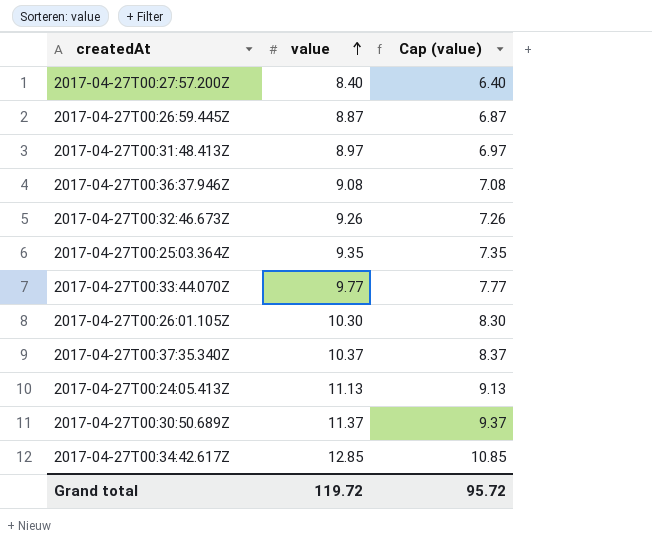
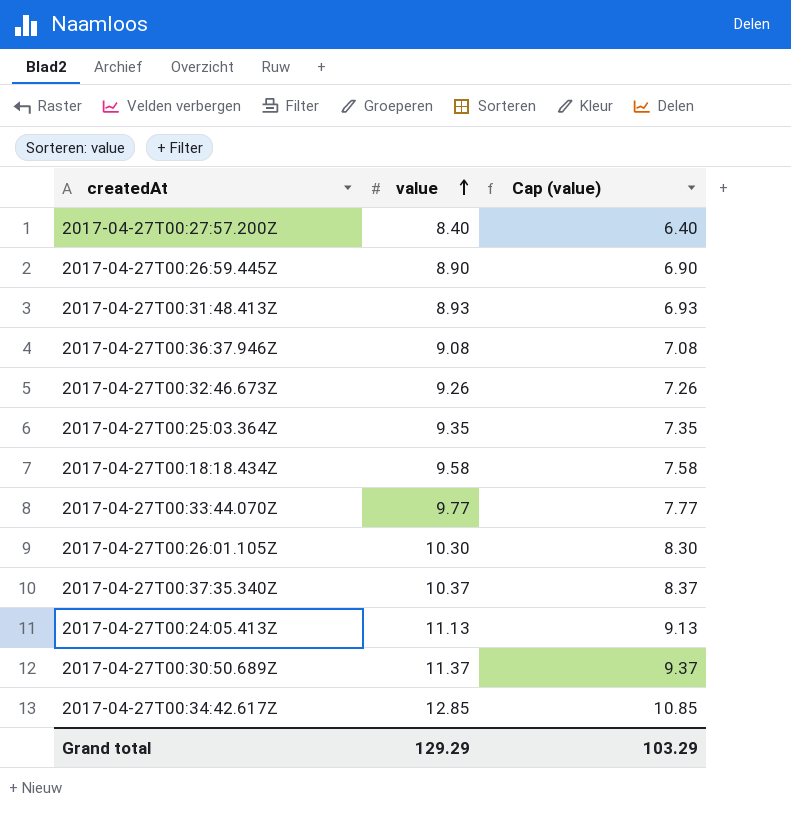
2017-04-27T00:26:59.445Z | value: 8.87 -> 8.90
2017-04-27T00:26:59.445Z | Cap (value): 6.87 -> 6.90
2017-04-27T00:31:48.413Z | value: 8.97 -> 8.93
2017-04-27T00:31:48.413Z | Cap (value): 6.97 -> 6.93
row 2017-04-27T00:18:18.434Z: none -> 9.58 | 7.58
Grand total | value: 119.72 -> 129.29
Grand total | Cap (value): 95.72 -> 103.29

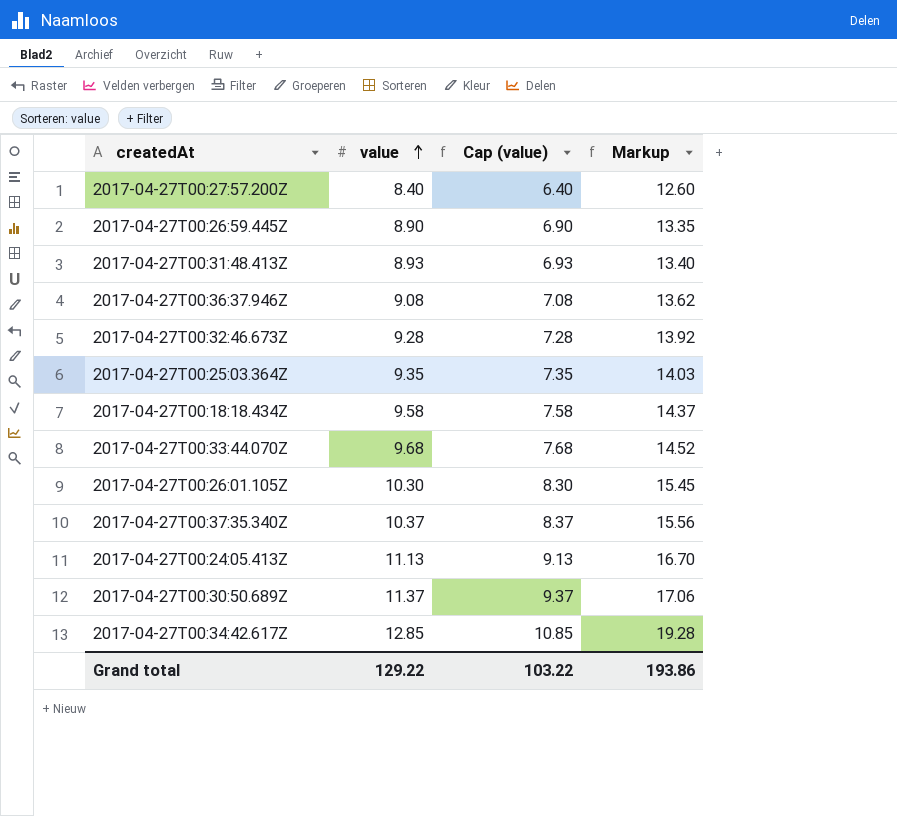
column Markup | formula: none -> [value] * 1.5
2017-04-27T00:32:46.673Z | value: 9.26 -> 9.28
2017-04-27T00:32:46.673Z | Cap (value): 7.26 -> 7.28
2017-04-27T00:33:44.070Z | value: 9.77 -> 9.68
2017-04-27T00:33:44.070Z | Cap (value): 7.77 -> 7.68
Grand total | value: 129.29 -> 129.22
Grand total | Cap (value): 103.29 -> 103.22

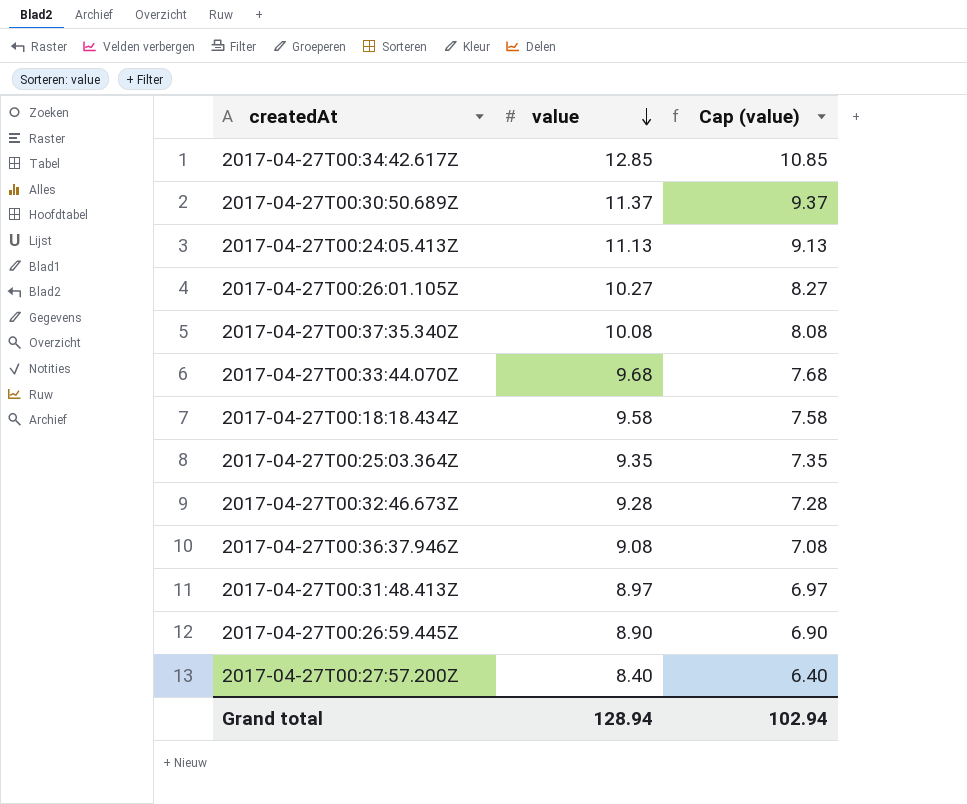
row order: value ascending -> value descending
column Markup | formula: [value] * 1.5 -> none
2017-04-27T00:26:01.105Z | value: 10.30 -> 10.27
2017-04-27T00:26:01.105Z | Cap (value): 8.30 -> 8.27
2017-04-27T00:37:35.340Z | value: 10.37 -> 10.08
2017-04-27T00:37:35.340Z | Cap (value): 8.37 -> 8.08
2017-04-27T00:31:48.413Z | value: 8.93 -> 8.97
2017-04-27T00:31:48.413Z | Cap (value): 6.93 -> 6.97
Grand total | value: 129.22 -> 128.94
Grand total | Cap (value): 103.22 -> 102.94

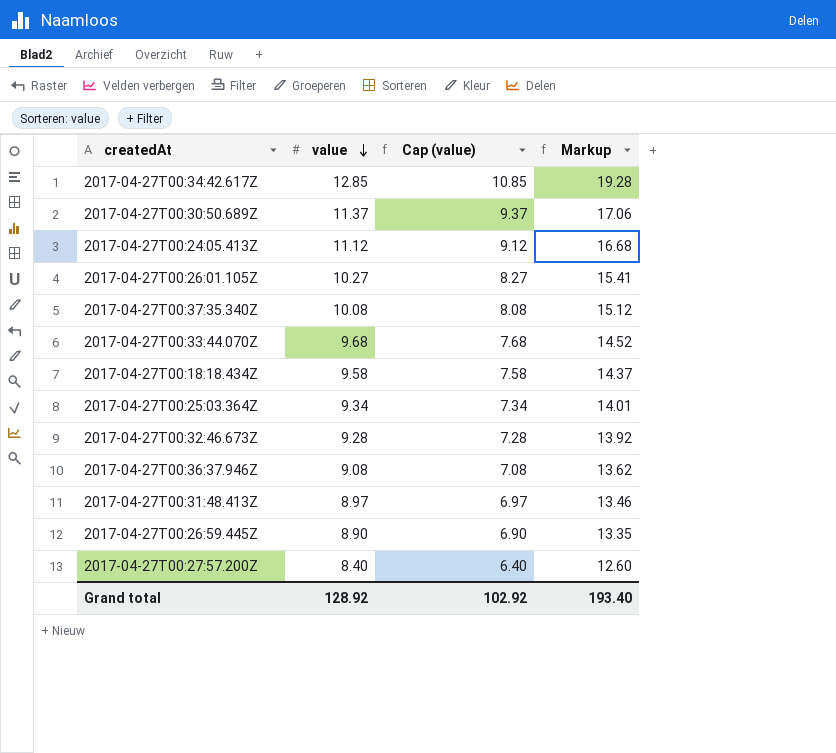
column Markup | formula: none -> [value] * 1.5
2017-04-27T00:24:05.413Z | value: 11.13 -> 11.12
2017-04-27T00:24:05.413Z | Cap (value): 9.13 -> 9.12
2017-04-27T00:25:03.364Z | value: 9.35 -> 9.34
2017-04-27T00:25:03.364Z | Cap (value): 7.35 -> 7.34
Grand total | value: 128.94 -> 128.92
Grand total | Cap (value): 102.94 -> 102.92

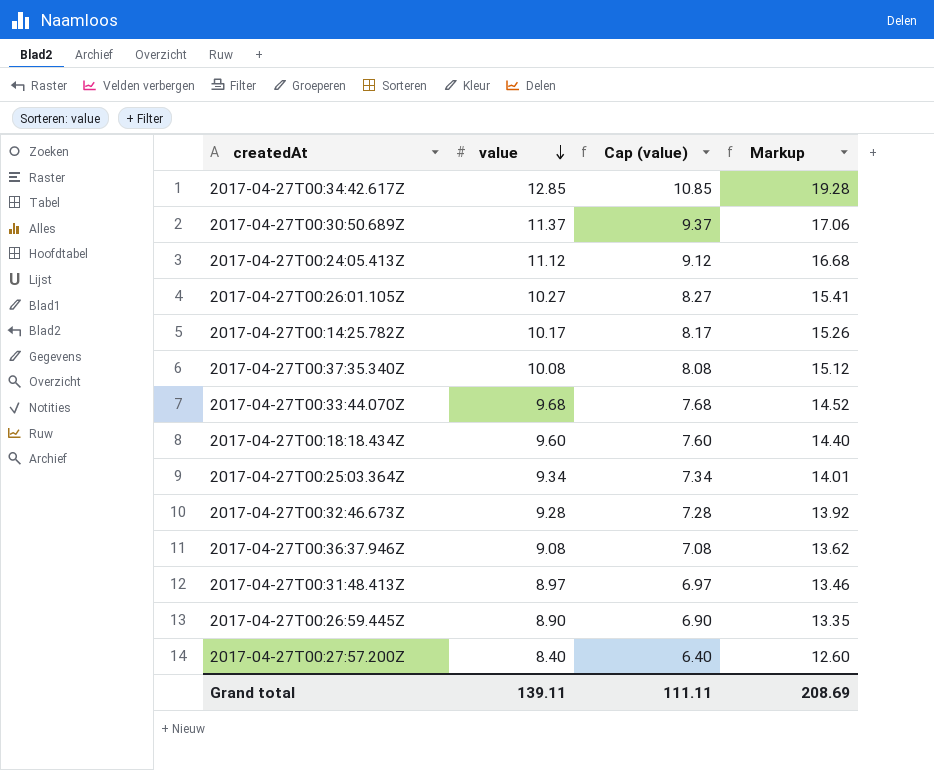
row 2017-04-27T00:14:25.782Z: none -> 10.17 | 8.17 | 15.26
2017-04-27T00:18:18.434Z | value: 9.58 -> 9.60
2017-04-27T00:18:18.434Z | Cap (value): 7.58 -> 7.60
2017-04-27T00:18:18.434Z | Markup: 14.37 -> 14.40
Grand total | value: 128.92 -> 139.11
Grand total | Cap (value): 102.92 -> 111.11
Grand total | Markup: 193.40 -> 208.69

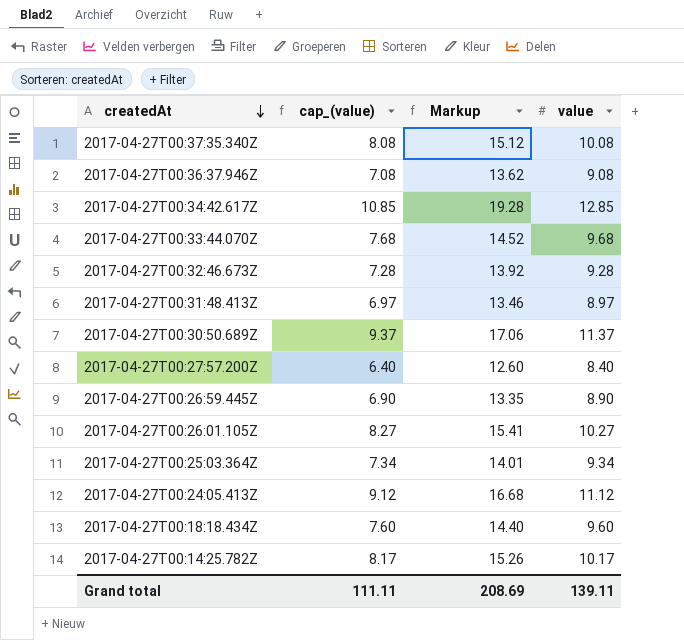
row order: value descending -> createdAt descending
column name: Cap (value) -> cap_(value)
column value | position: 2 -> 4

